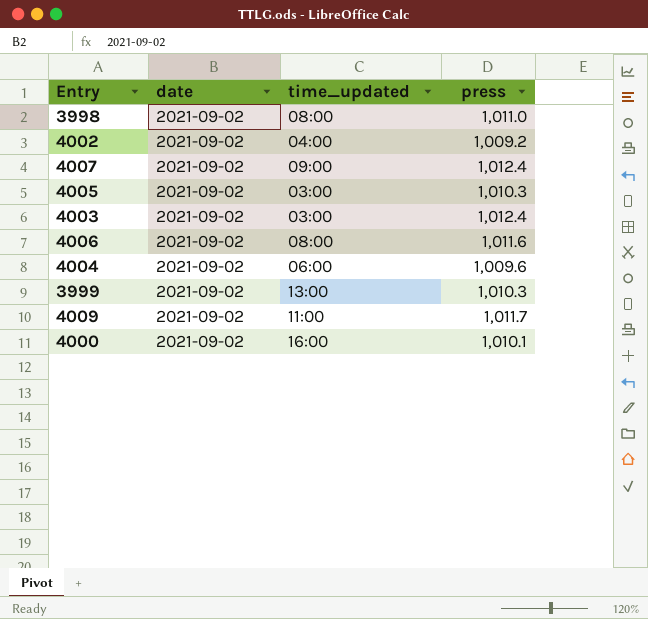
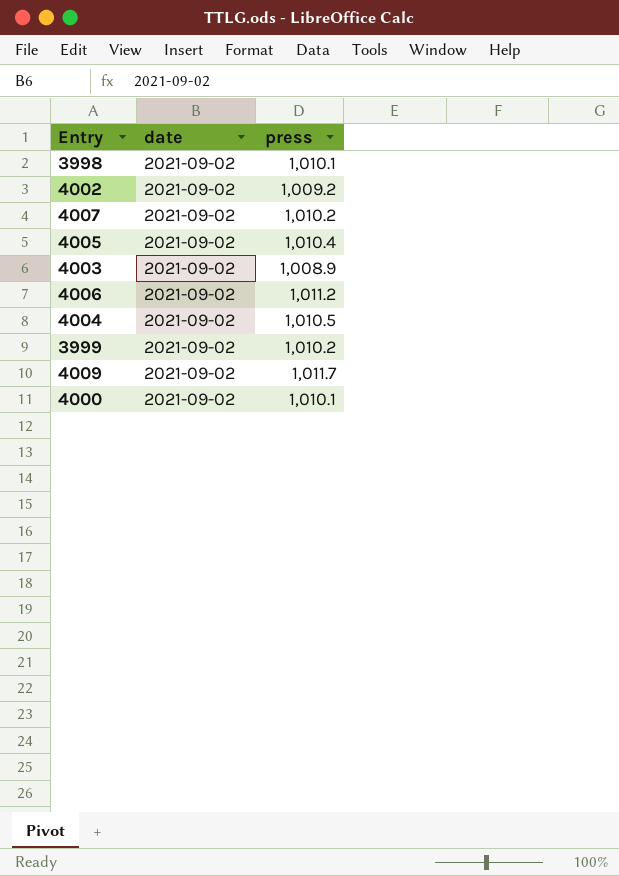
column time_updated | position: 3 -> none
3998 | press: 1,011.0 -> 1,010.1
4007 | press: 1,012.4 -> 1,010.2
4005 | press: 1,010.3 -> 1,010.4
4003 | press: 1,012.4 -> 1,008.9
4006 | press: 1,011.6 -> 1,011.2
4004 | press: 1,009.6 -> 1,010.5
3999 | press: 1,010.3 -> 1,010.2

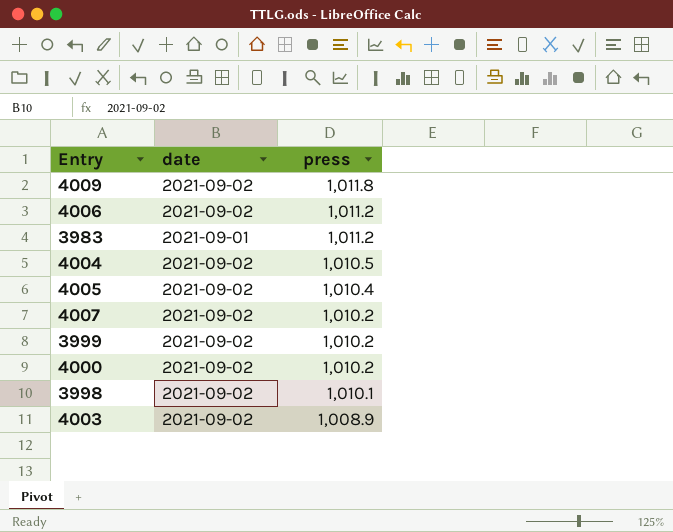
row order: none -> press descending
row 4002: 2021-09-02 | 1,009.2 -> none
4009 | press: 1,011.7 -> 1,011.8
row 3983: none -> 2021-09-01 | 1,011.2
4000 | press: 1,010.1 -> 1,010.2

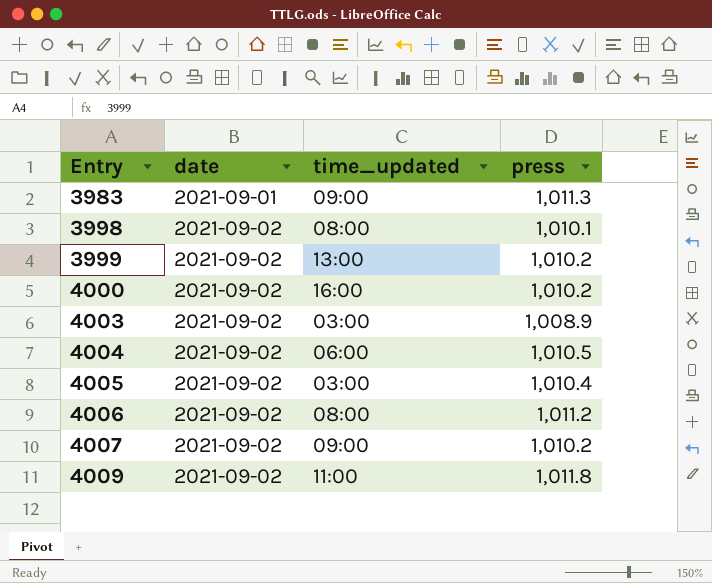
row order: press descending -> Entry ascending
column time_updated | position: none -> 3
3983 | press: 1,011.2 -> 1,011.3

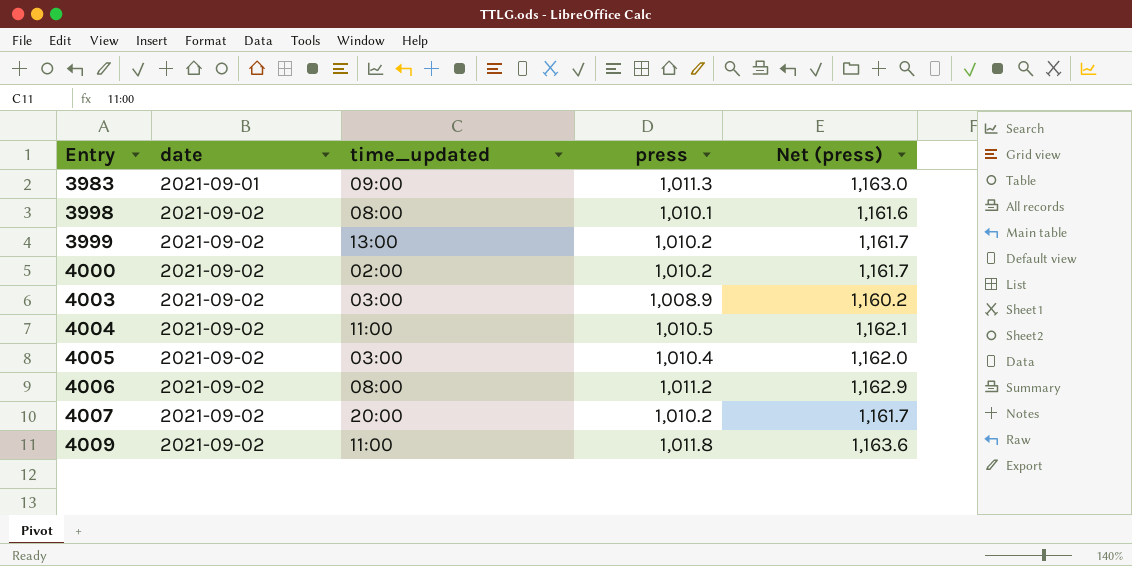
column Net (press) | formula: none -> [press] * 1.15
4000 | time_updated: 16:00 -> 02:00
4004 | time_updated: 06:00 -> 11:00
4007 | time_updated: 09:00 -> 20:00

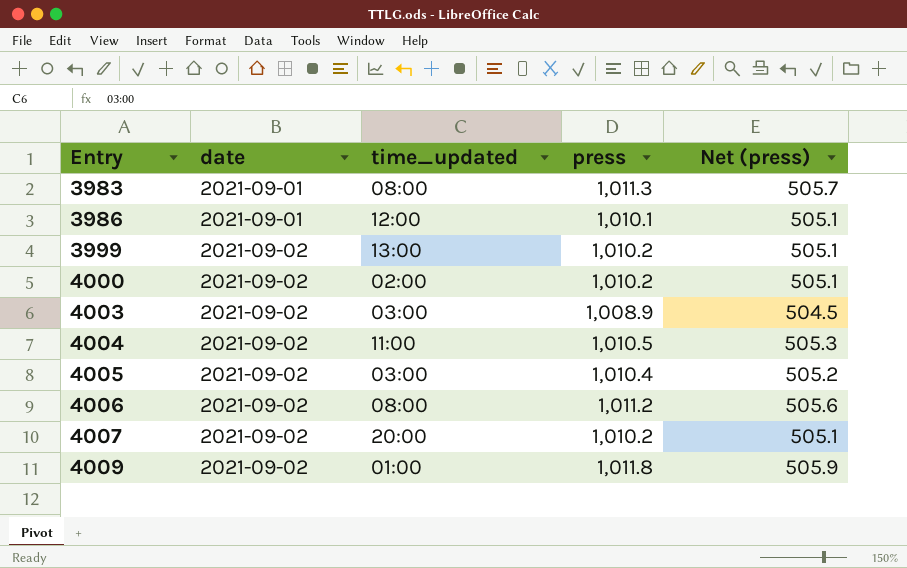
column Net (press) | formula: [press] * 1.15 -> [press] * 0.5
row 3998: 2021-09-02 | 08:00 | 1,010.1 | 1,161.6 -> none
3983 | time_updated: 09:00 -> 08:00
row 3986: none -> 2021-09-01 | 12:00 | 1,010.1 | 505.1
4009 | time_updated: 11:00 -> 01:00

